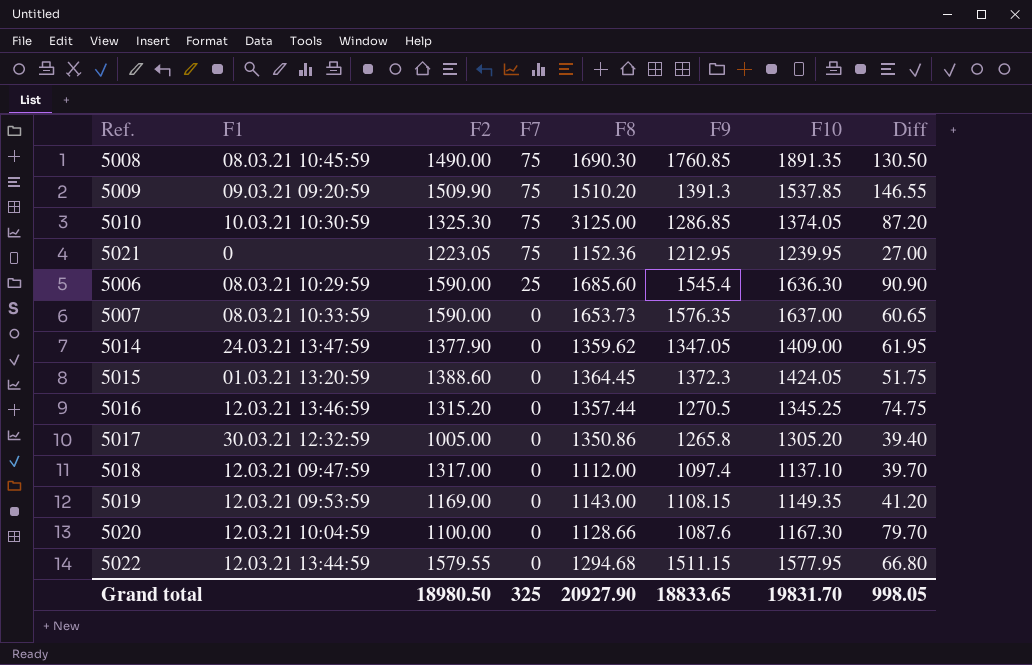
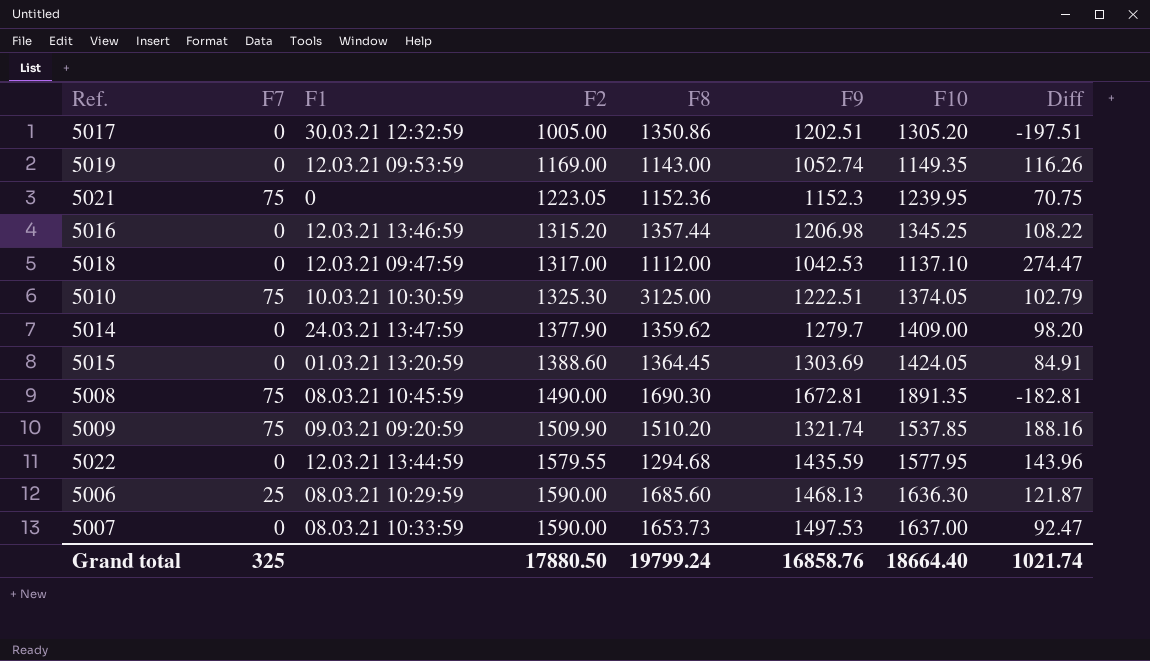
row order: F7 descending -> F2 ascending
column F7 | position: 4 -> 2
column Diff | formula: [F10] - [F9] -> [F2] - [F9]
row 5020: 12.03.21 10:04:59 | 1100.00 | 0 | 1128.66 | 1087.6 | 1167.30 | 79.70 -> none
5017 | F9: 1265.8 -> 1202.51
5019 | F9: 1108.15 -> 1052.74
5021 | F9: 1212.95 -> 1152.3
5016 | F9: 1270.5 -> 1206.98
5018 | F9: 1097.4 -> 1042.53
5010 | F9: 1286.85 -> 1222.51
5014 | F9: 1347.05 -> 1279.7
5015 | F9: 1372.3 -> 1303.69
5008 | F9: 1760.85 -> 1672.81
5009 | F9: 1391.3 -> 1321.74
5022 | F9: 1511.15 -> 1435.59
5006 | F9: 1545.4 -> 1468.13
5007 | F9: 1576.35 -> 1497.53
Grand total | F2: 18980.50 -> 17880.50
Grand total | F8: 20927.90 -> 19799.24
Grand total | F9: 18833.65 -> 16858.76
Grand total | F10: 19831.70 -> 18664.40
Grand total | Diff: 998.05 -> 1021.74

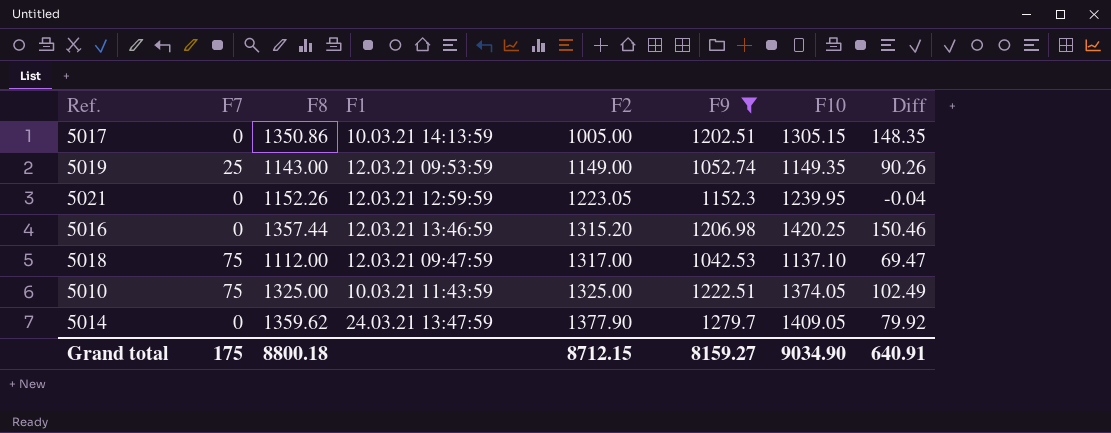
filter: none -> F9 <= 1279.7
column F8 | position: 5 -> 3
column Diff | formula: [F2] - [F9] -> [F8] - [F9]
5017 | F1: 30.03.21 12:32:59 -> 10.03.21 14:13:59
5017 | F10: 1305.20 -> 1305.15
5019 | F7: 0 -> 25
5019 | F2: 1169.00 -> 1149.00
5021 | F7: 75 -> 0
5021 | F8: 1152.36 -> 1152.26
5021 | F1: 0 -> 12.03.21 12:59:59
5016 | F10: 1345.25 -> 1420.25
5018 | F7: 0 -> 75
5010 | F8: 3125.00 -> 1325.00
5010 | F1: 10.03.21 10:30:59 -> 10.03.21 11:43:59
5010 | F2: 1325.30 -> 1325.00
5014 | F10: 1409.00 -> 1409.05
Grand total | F7: 325 -> 175
Grand total | F8: 19799.24 -> 8800.18
Grand total | F2: 17880.50 -> 8712.15
Grand total | F9: 16858.76 -> 8159.27
Grand total | F10: 18664.40 -> 9034.90
Grand total | Diff: 1021.74 -> 640.91

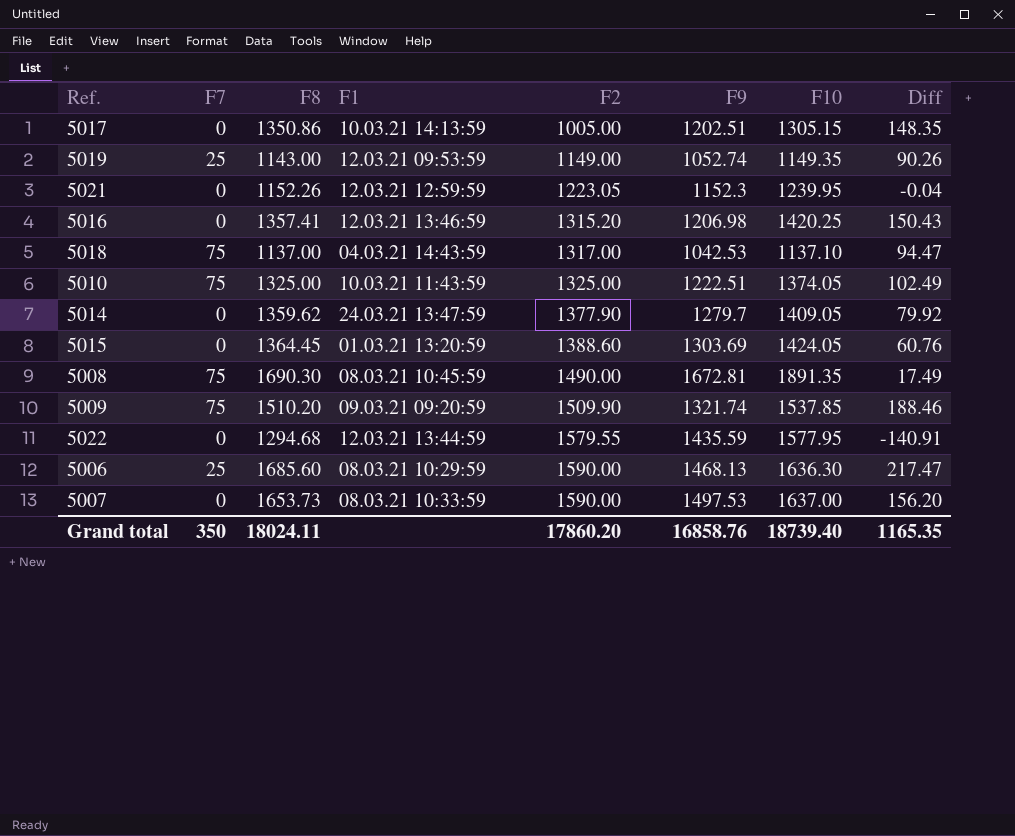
filter: F9 <= 1279.7 -> none
5016 | F8: 1357.44 -> 1357.41
5016 | Diff: 150.46 -> 150.43
5018 | F8: 1112.00 -> 1137.00
5018 | F1: 12.03.21 09:47:59 -> 04.03.21 14:43:59
5018 | Diff: 69.47 -> 94.47
Grand total | F7: 175 -> 350
Grand total | F8: 8800.18 -> 18024.11
Grand total | F2: 8712.15 -> 17860.20
Grand total | F9: 8159.27 -> 16858.76
Grand total | F10: 9034.90 -> 18739.40
Grand total | Diff: 640.91 -> 1165.35

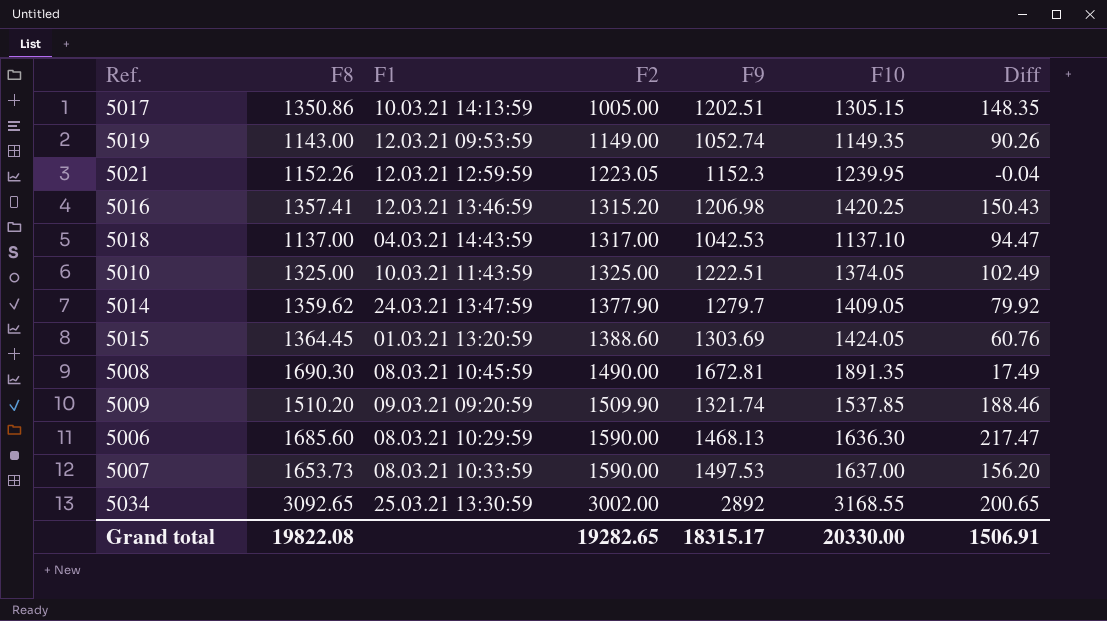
column F7 | position: 2 -> none
row 5022: 0 | 1294.68 | 12.03.21 13:44:59 | 1579.55 | 1435.59 | 1577.95 | -140.91 -> none
row 5034: none -> 3092.65 | 25.03.21 13:30:59 | 3002.00 | 2892 | 3168.55 | 200.65
Grand total | F8: 18024.11 -> 19822.08
Grand total | F2: 17860.20 -> 19282.65
Grand total | F9: 16858.76 -> 18315.17
Grand total | F10: 18739.40 -> 20330.00
Grand total | Diff: 1165.35 -> 1506.91

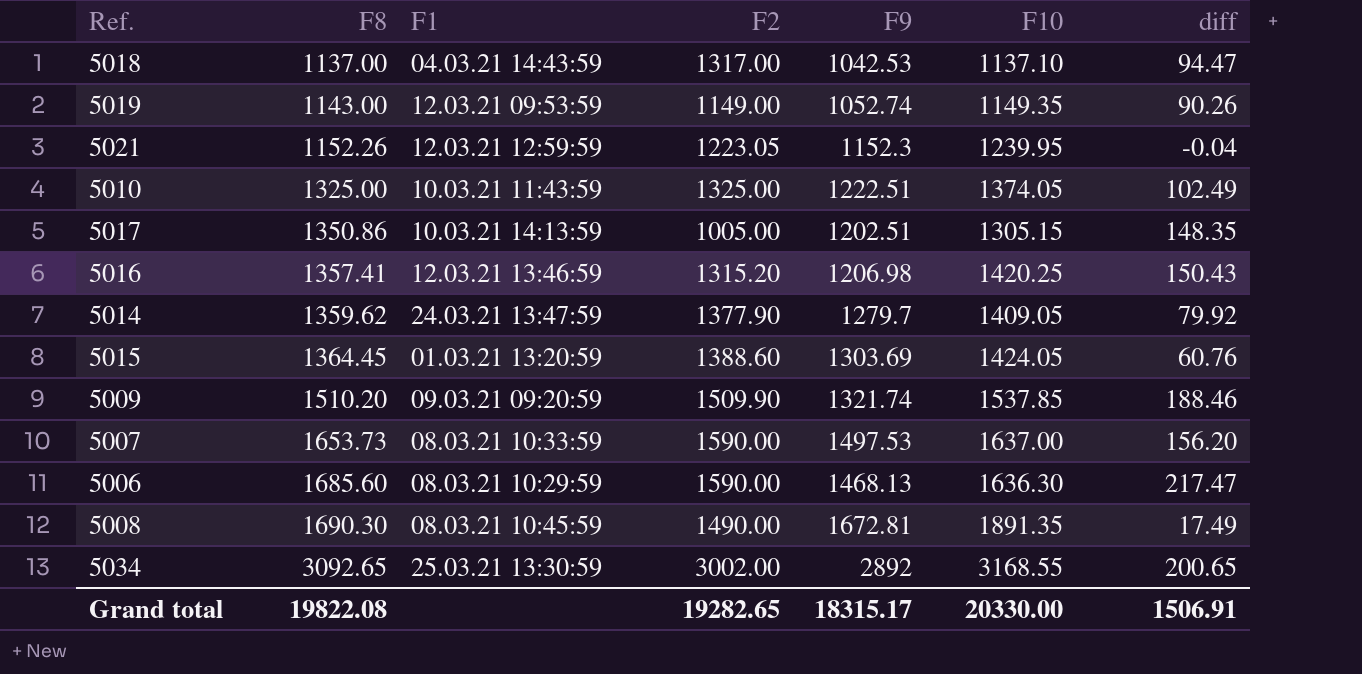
row order: F2 ascending -> F8 ascending
column name: Diff -> diff

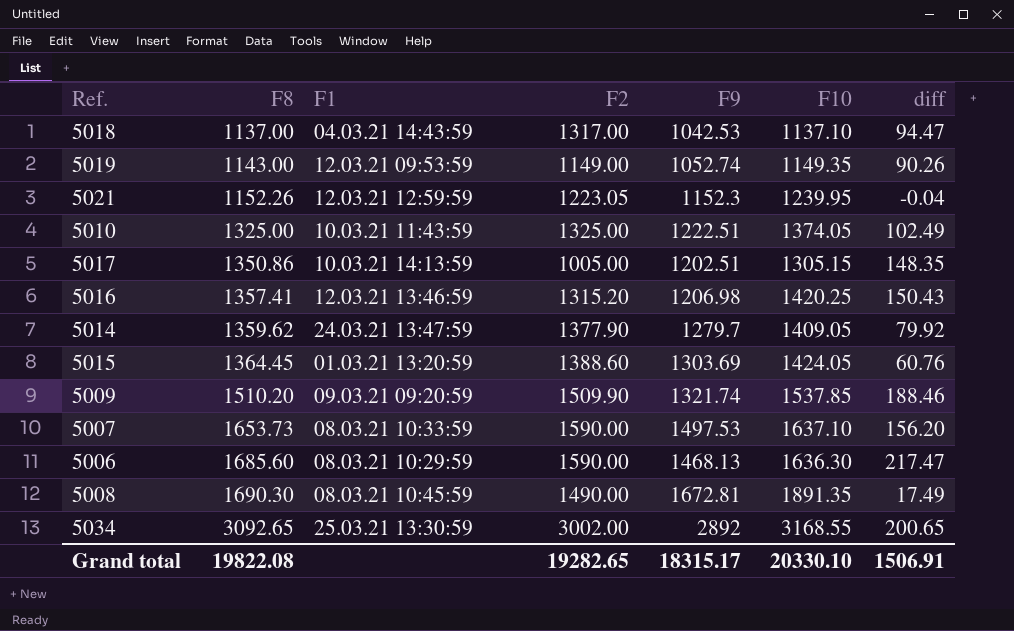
5007 | F10: 1637.00 -> 1637.10
Grand total | F10: 20330.00 -> 20330.10

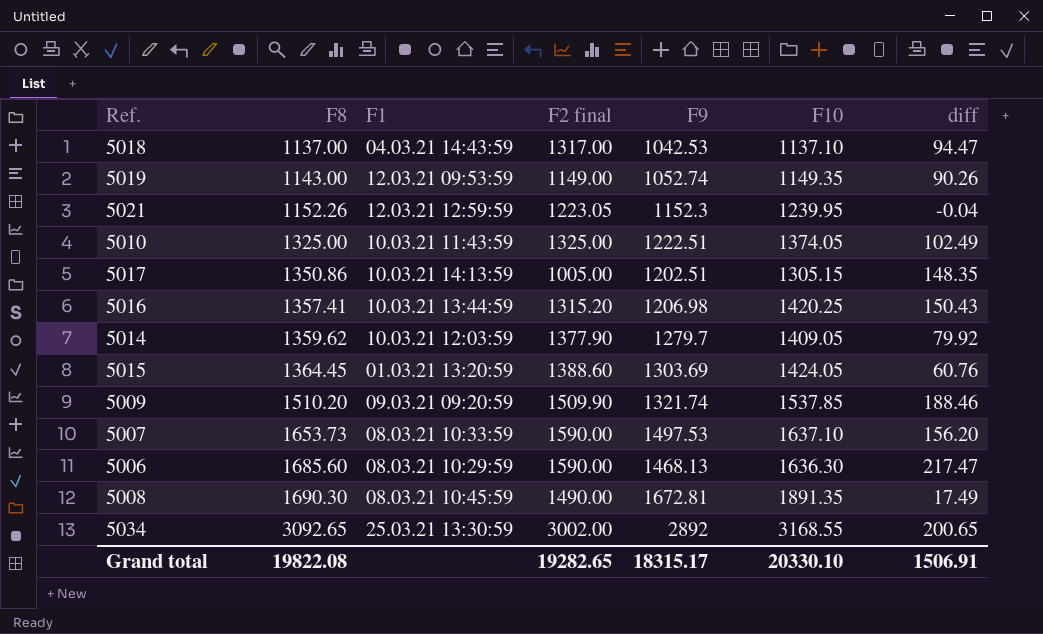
column name: F2 -> F2 final
5016 | F1: 12.03.21 13:46:59 -> 10.03.21 13:44:59
5014 | F1: 24.03.21 13:47:59 -> 10.03.21 12:03:59

